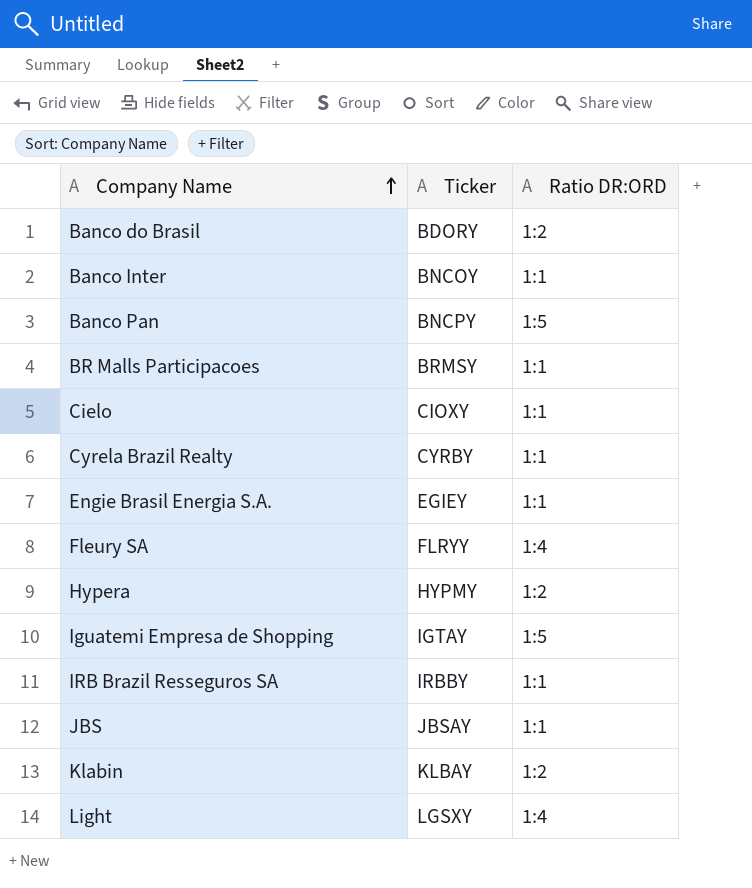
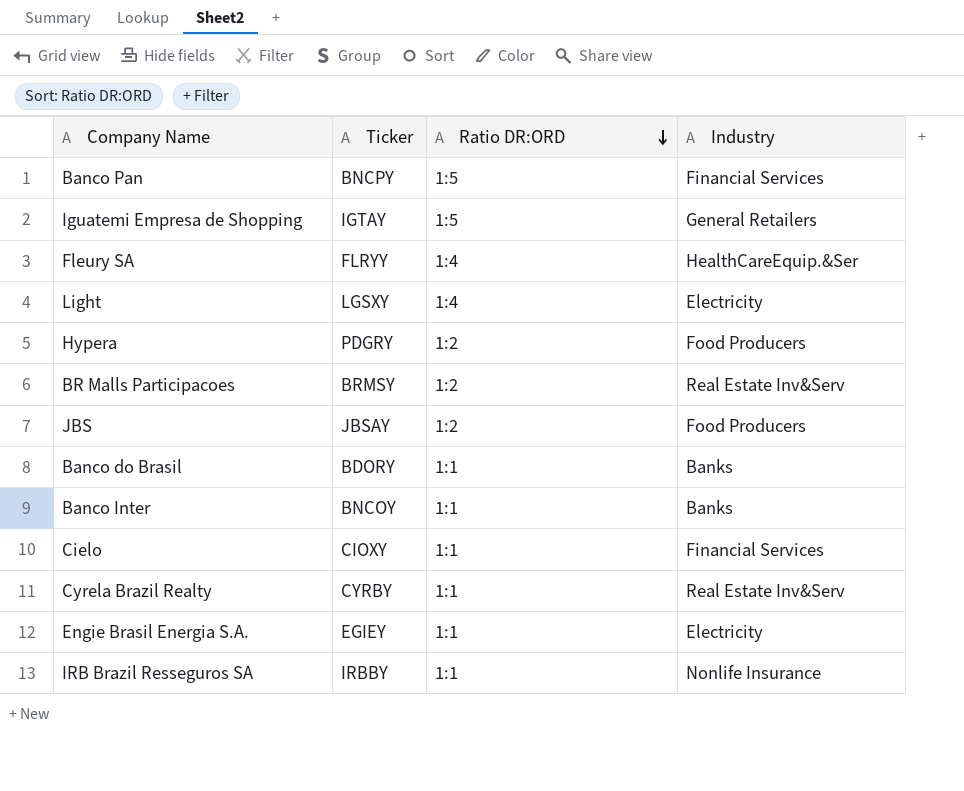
row order: Company Name ascending -> Ratio DR:ORD descending
column Industry | position: none -> 4
row Klabin: KLBAY | 1:2 -> none
Hypera | Ticker: HYPMY -> PDGRY
BR Malls Participacoes | Ratio DR:ORD: 1:1 -> 1:2
JBS | Ratio DR:ORD: 1:1 -> 1:2
Banco do Brasil | Ratio DR:ORD: 1:2 -> 1:1

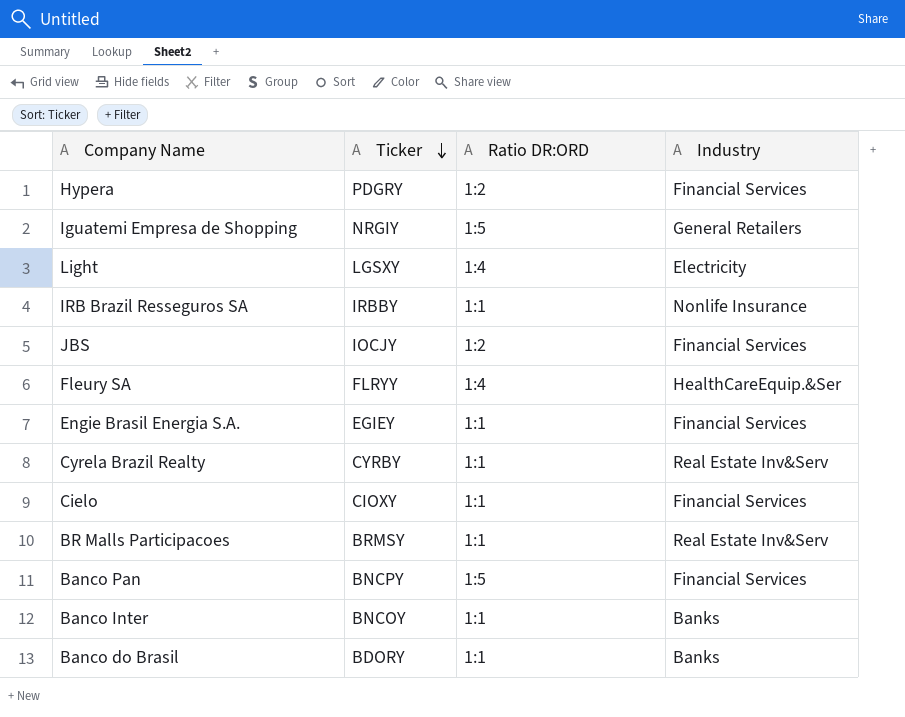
row order: Ratio DR:ORD descending -> Ticker descending
Hypera | Industry: Food Producers -> Financial Services
Iguatemi Empresa de Shopping | Ticker: IGTAY -> NRGIY
JBS | Ticker: JBSAY -> IOCJY
JBS | Industry: Food Producers -> Financial Services
Engie Brasil Energia S.A. | Industry: Electricity -> Financial Services
BR Malls Participacoes | Ratio DR:ORD: 1:2 -> 1:1

